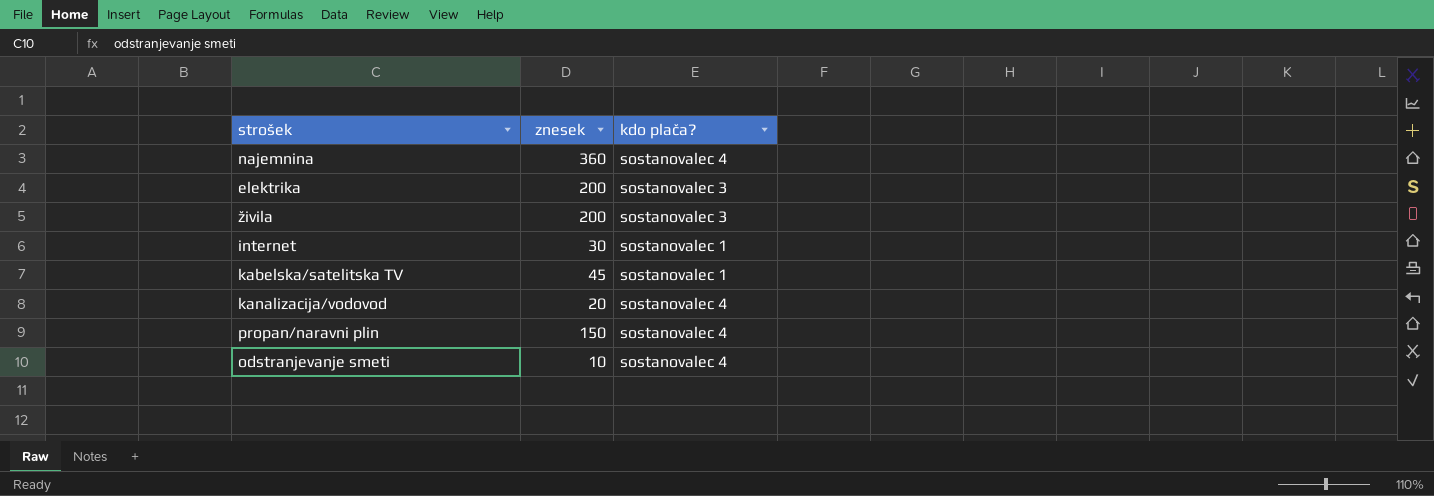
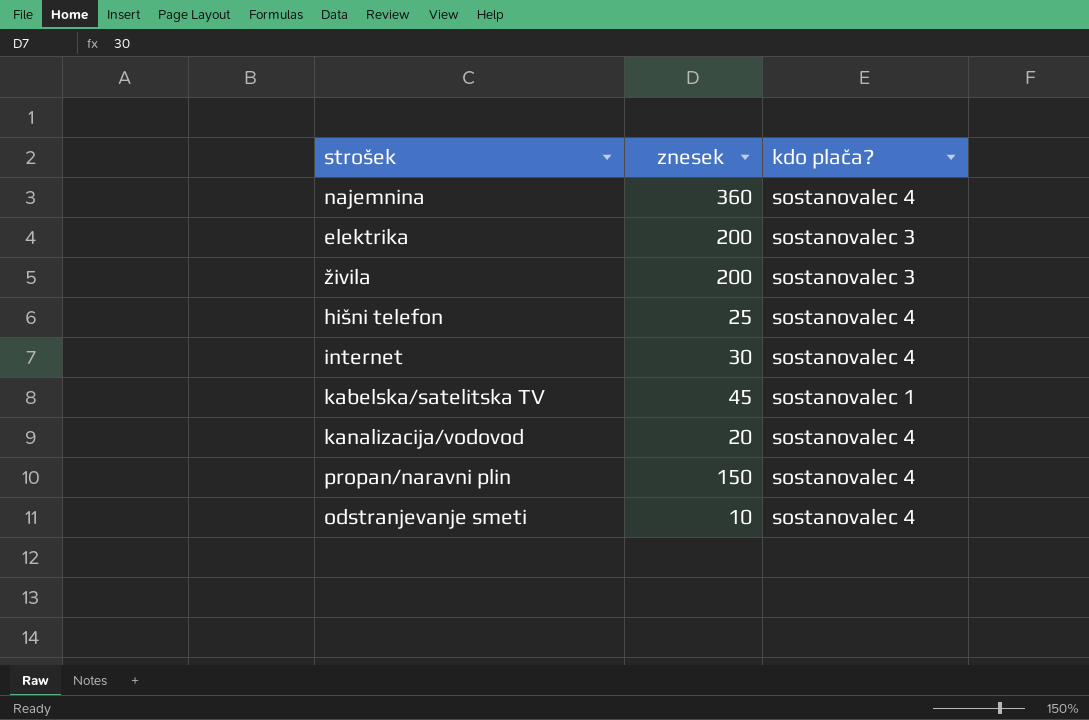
row hišni telefon: none -> 25 | sostanovalec 4
internet | kdo plača?: sostanovalec 1 -> sostanovalec 4

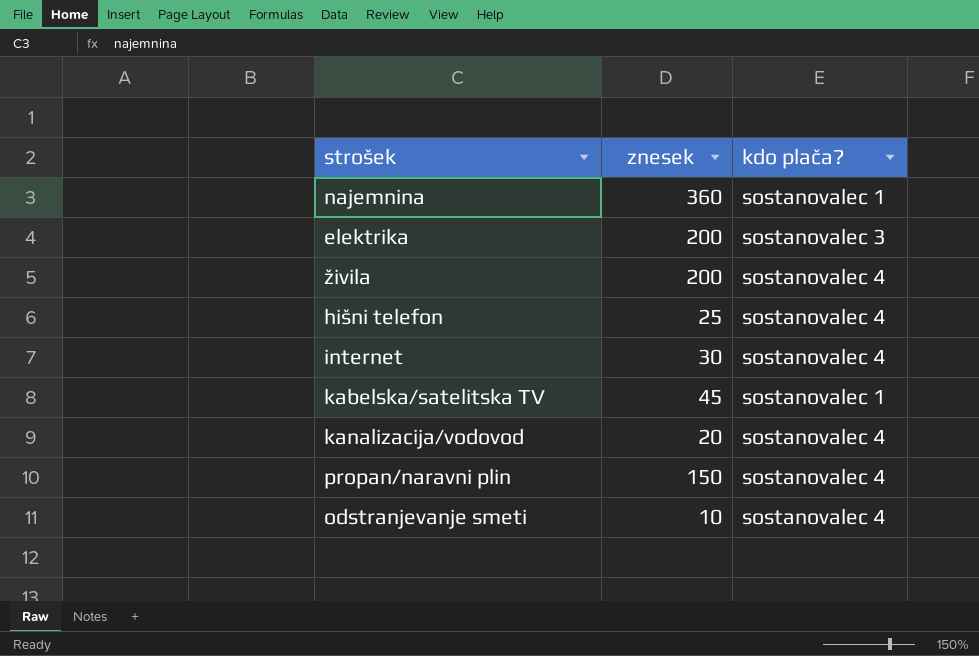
najemnina | kdo plača?: sostanovalec 4 -> sostanovalec 1
živila | kdo plača?: sostanovalec 3 -> sostanovalec 4

